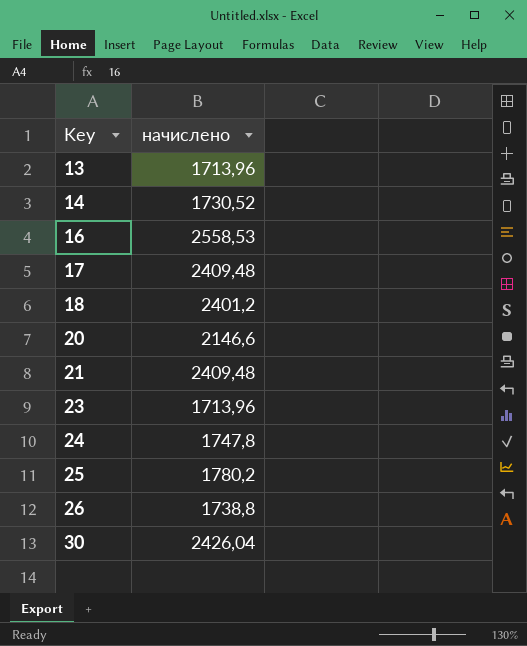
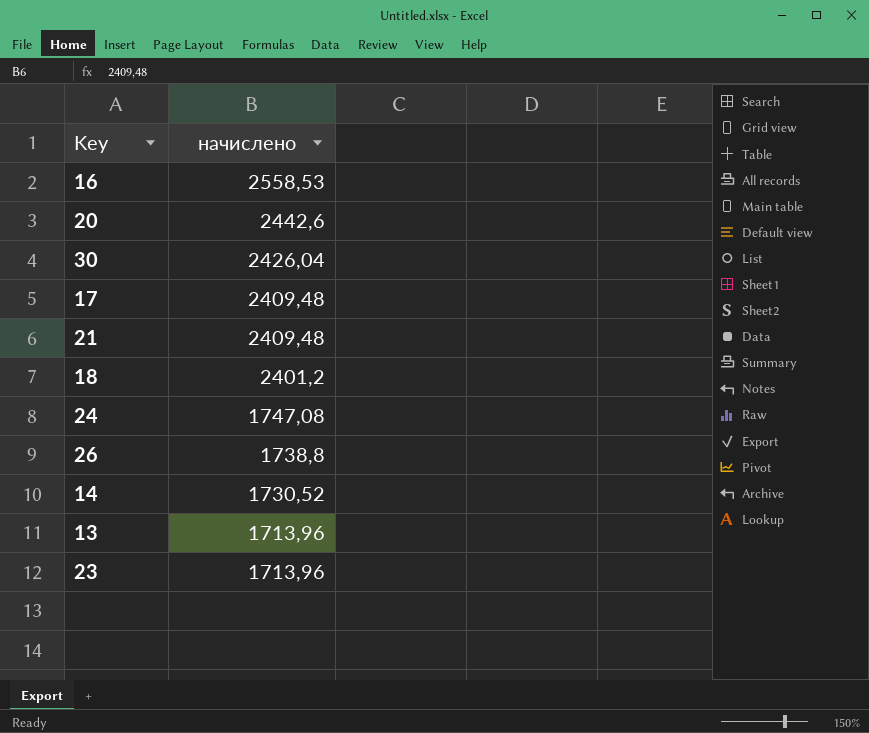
row order: Key ascending -> начислено descending
row 25: 1780,2 -> none
20 | начислено: 2146,6 -> 2442,6
24 | начислено: 1747,8 -> 1747,08

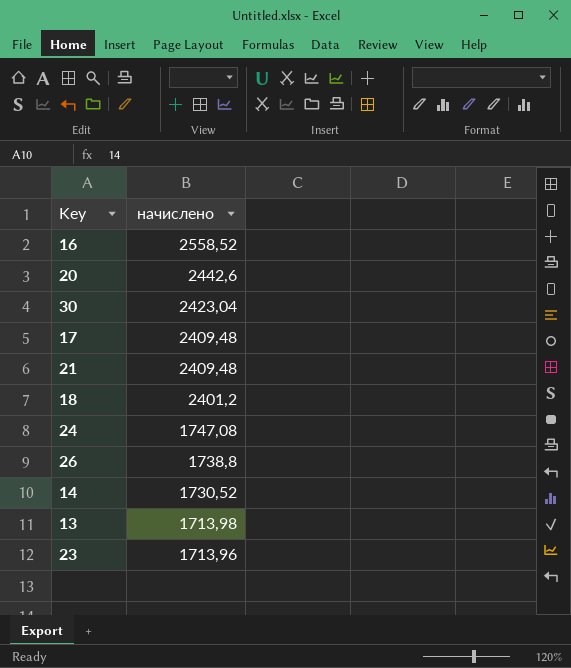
16 | начислено: 2558,53 -> 2558,52
30 | начислено: 2426,04 -> 2423,04
13 | начислено: 1713,96 -> 1713,98

